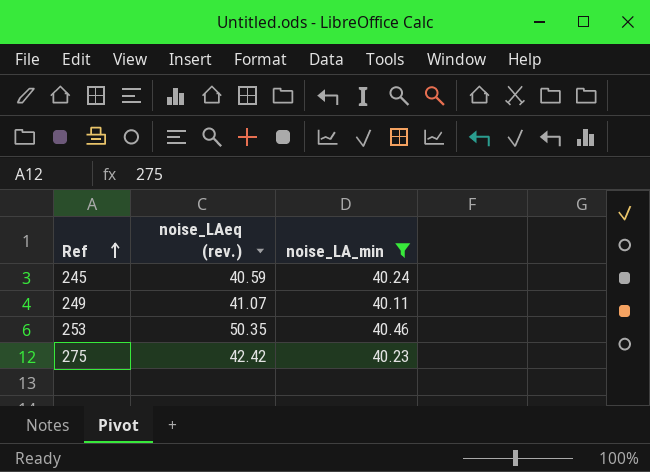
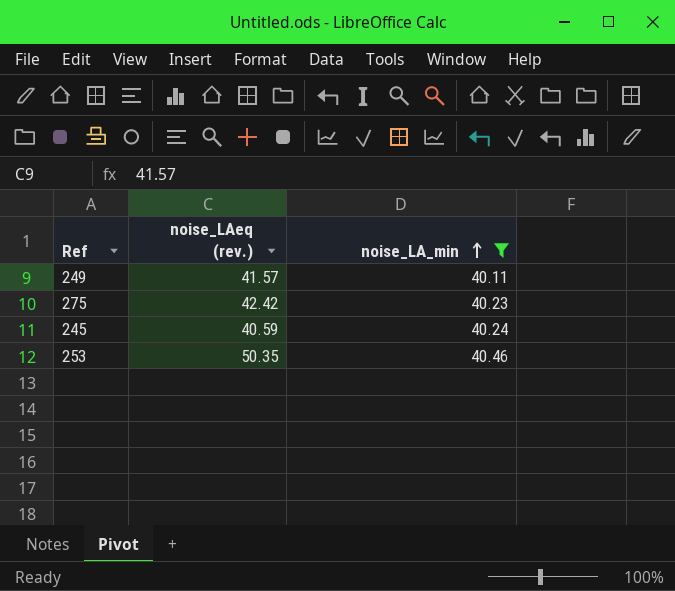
row order: Ref ascending -> noise_LA_min ascending
249 | noise_LAeq (rev.): 41.07 -> 41.57

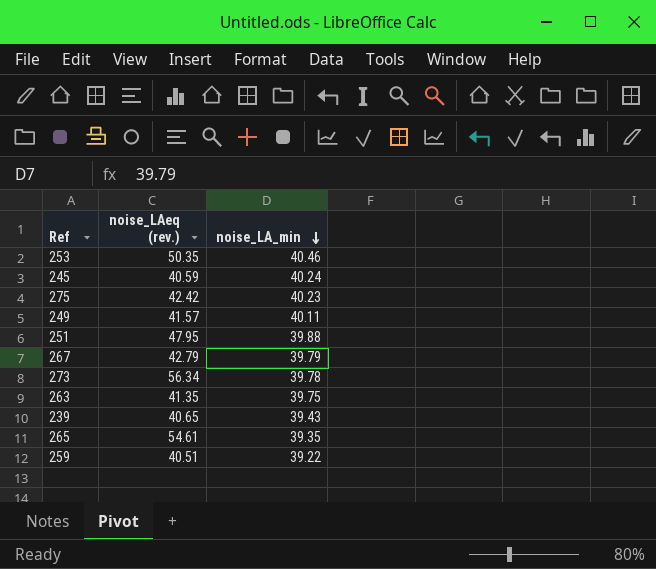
filter: noise_LA_min >= 40.11 -> none
row order: noise_LA_min ascending -> noise_LA_min descending

